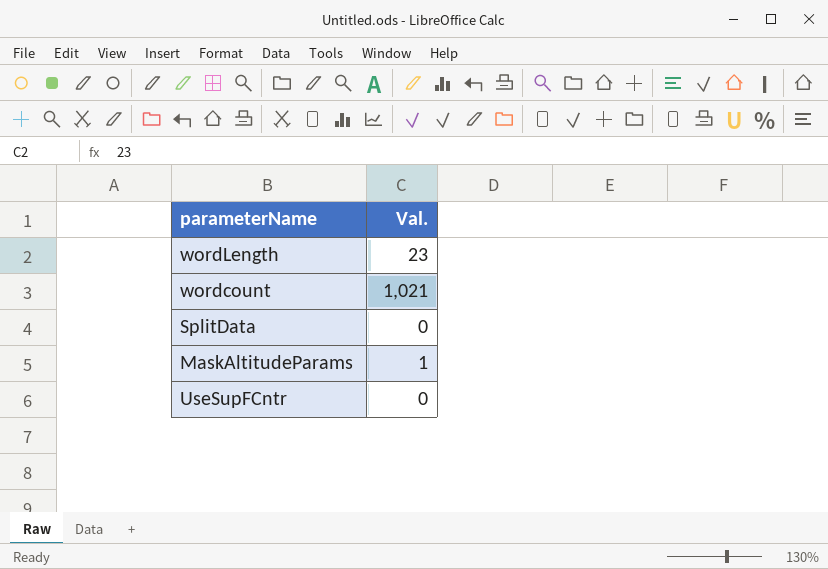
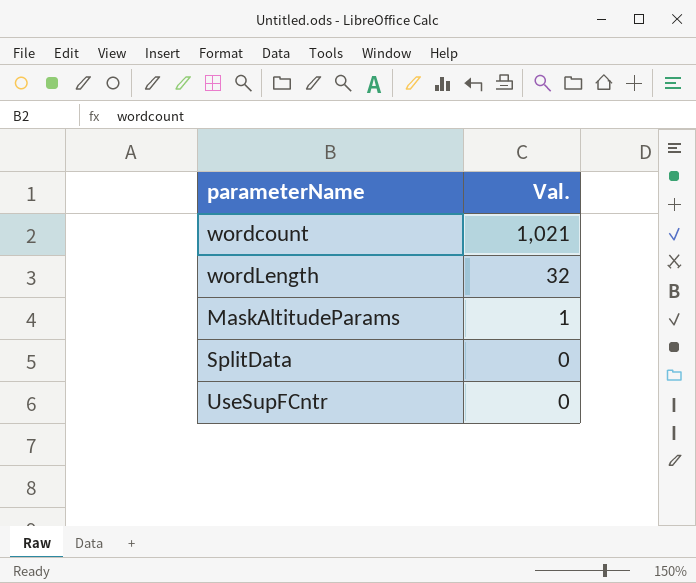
row order: none -> Val. descending
wordLength | Val.: 23 -> 32

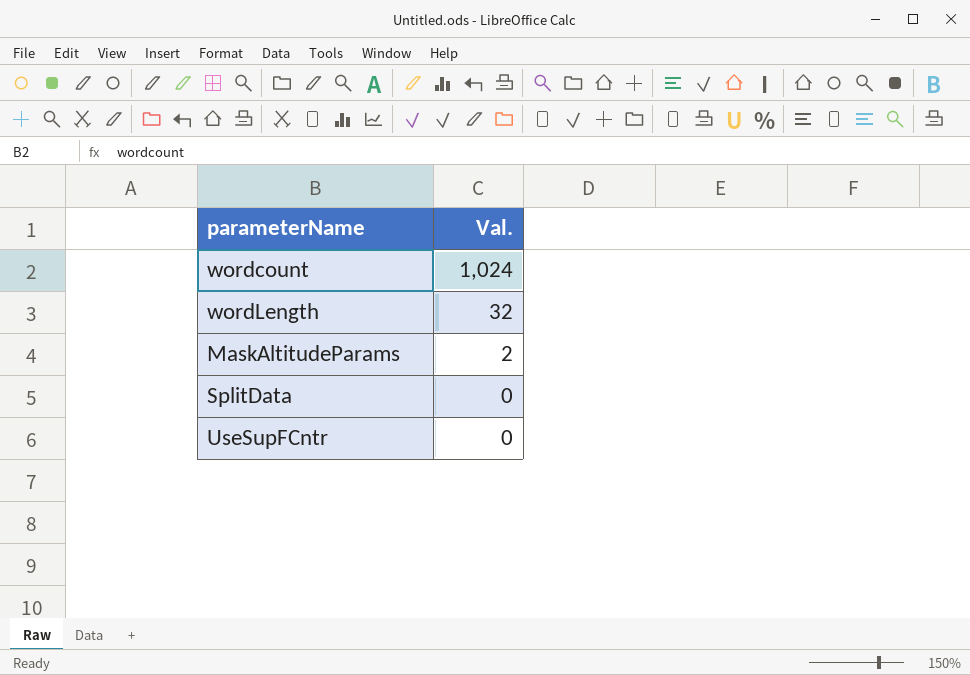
wordcount | Val.: 1,021 -> 1,024
MaskAltitudeParams | Val.: 1 -> 2

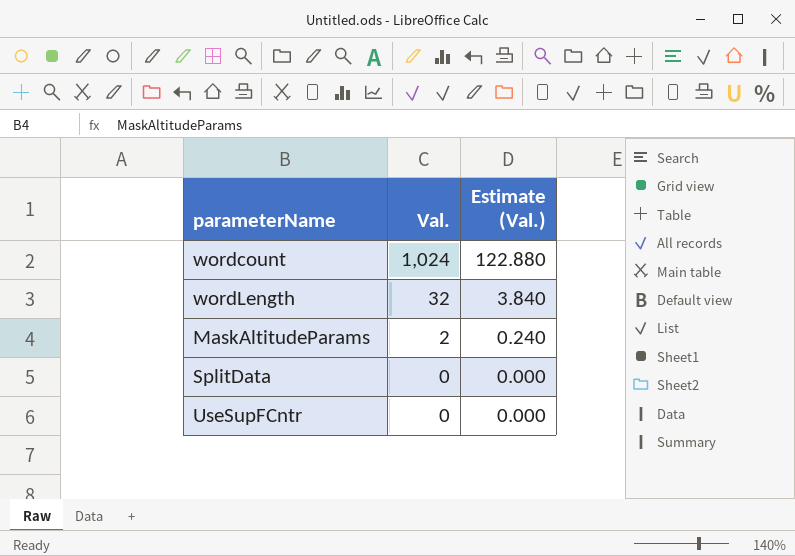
column Estimate (Val.) | formula: none -> [Val.] * 0.12

